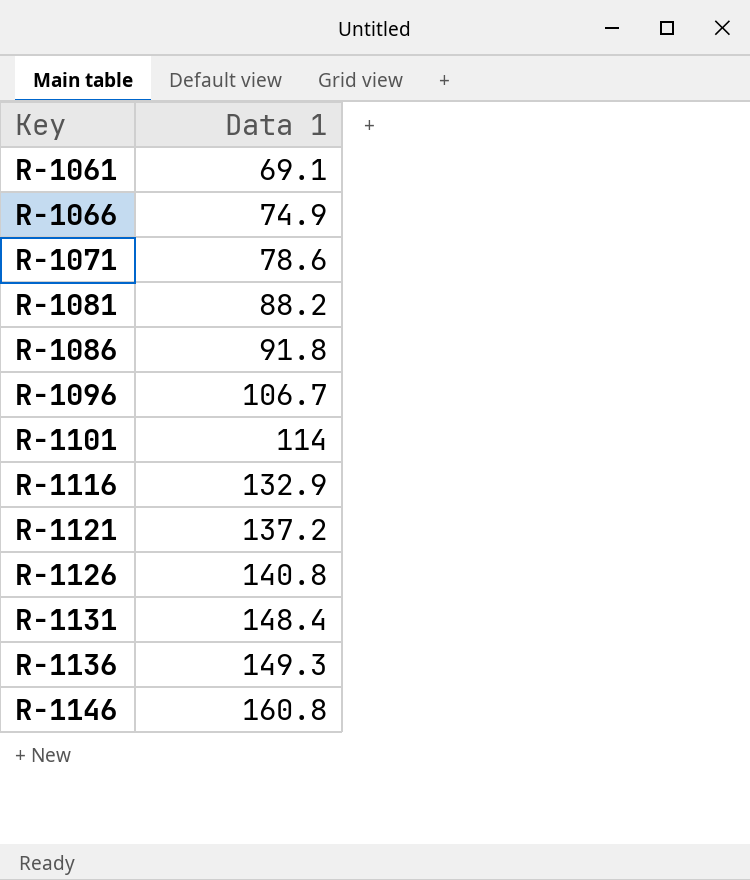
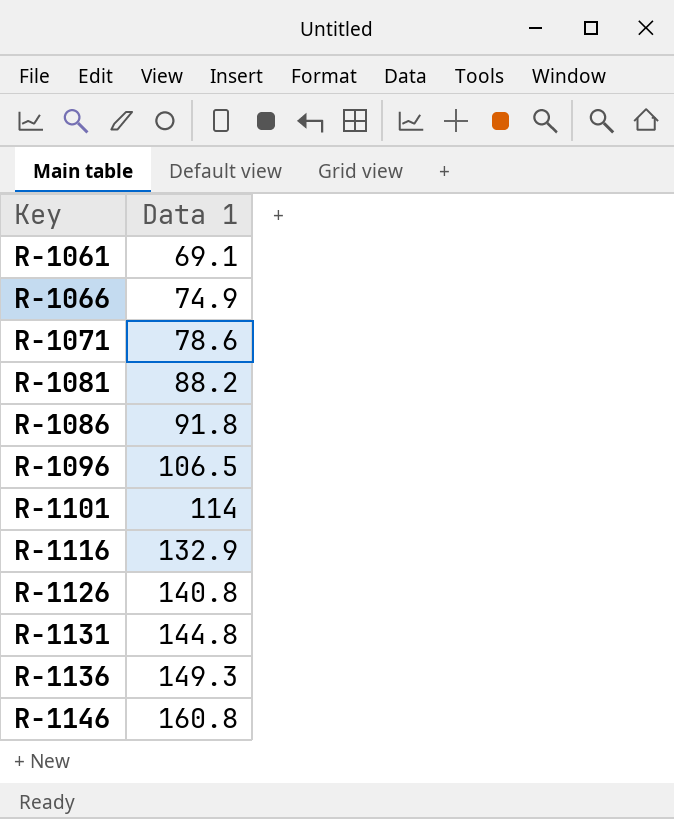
row R-1121: 137.2 -> none
R-1096 | Data 1: 106.7 -> 106.5
R-1131 | Data 1: 148.4 -> 144.8

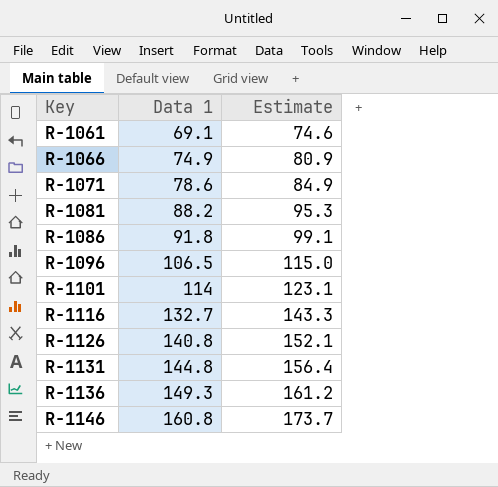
column Estimate | formula: none -> [Data 1] * 1.08
R-1116 | Data 1: 132.9 -> 132.7

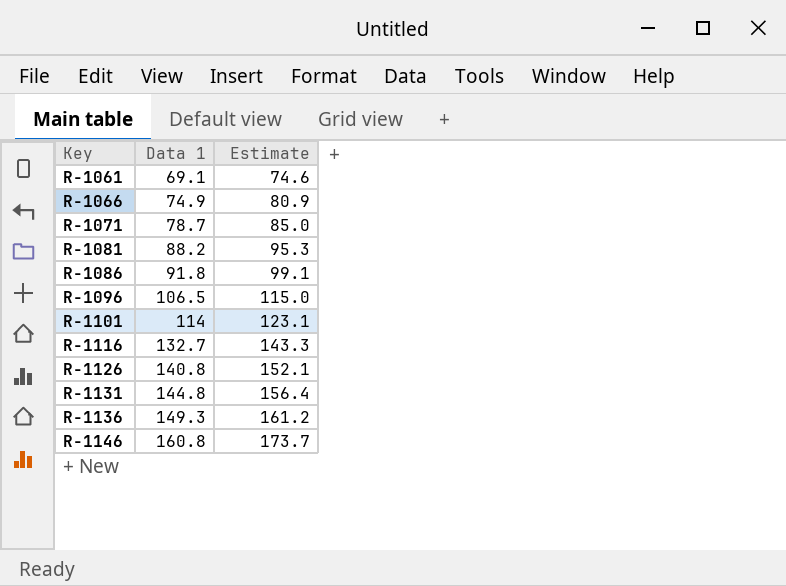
R-1071 | Data 1: 78.6 -> 78.7
R-1071 | Estimate: 84.9 -> 85.0

